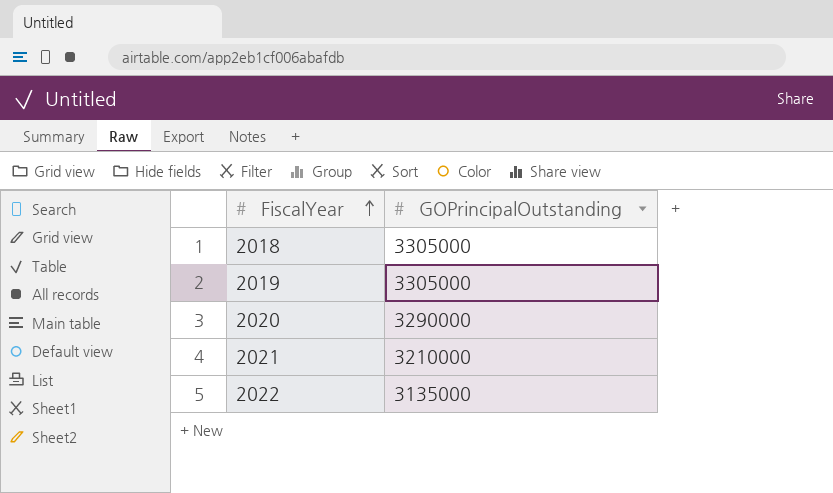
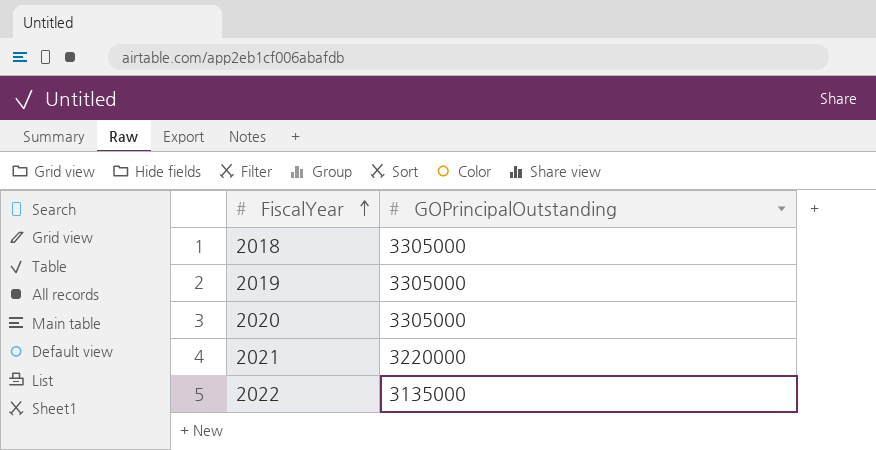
2020 | GOPrincipalOutstanding: 3290000 -> 3305000
2021 | GOPrincipalOutstanding: 3210000 -> 3220000

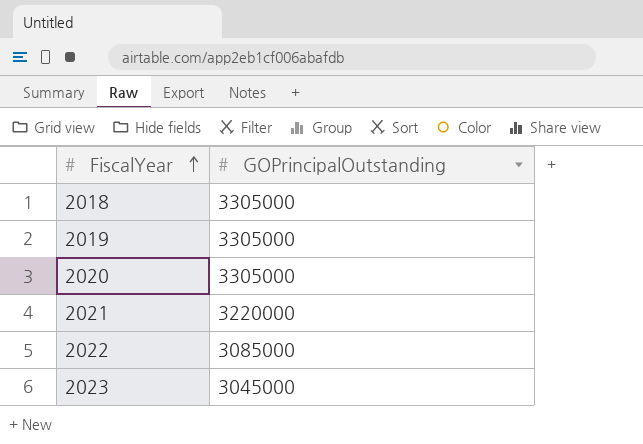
2022 | GOPrincipalOutstanding: 3135000 -> 3085000
row 2023: none -> 3045000

